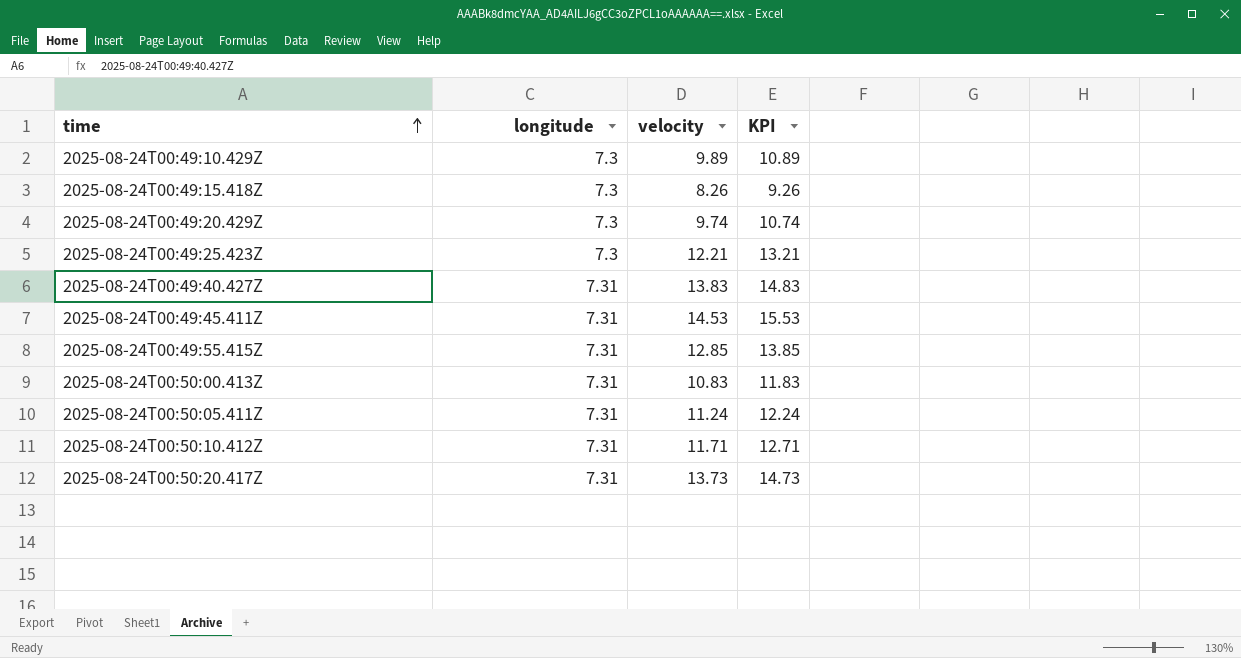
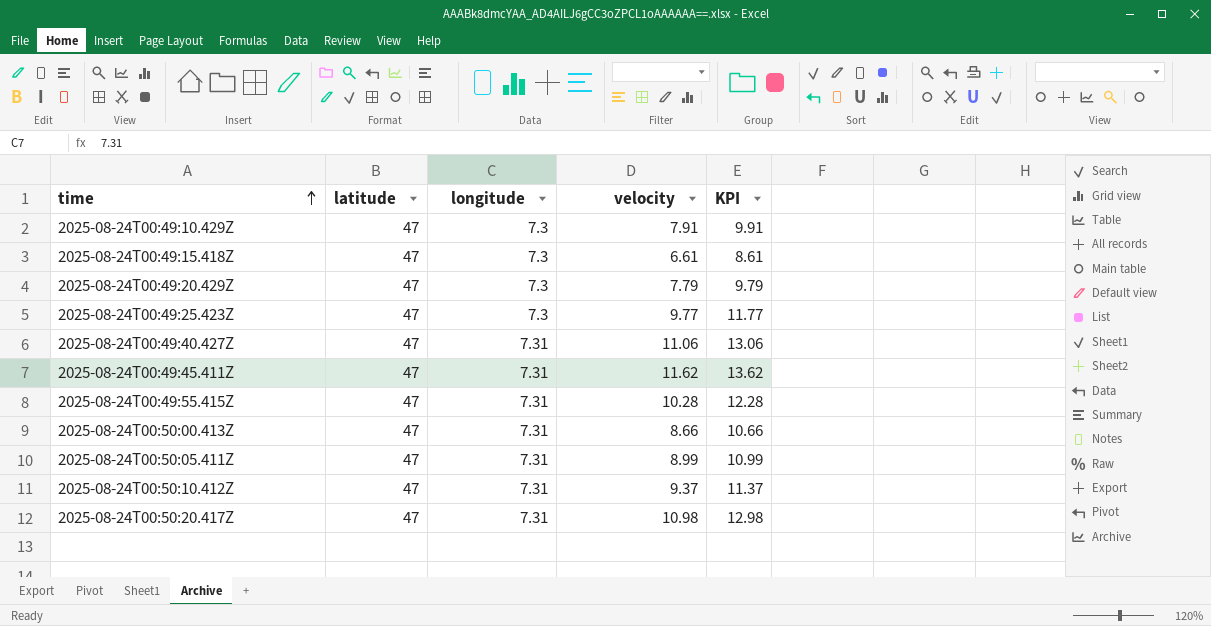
column latitude | position: none -> 2
column KPI | formula: [velocity] + 1 -> [velocity] + 2
2025-08-24T00:49:10.429Z | velocity: 9.89 -> 7.91
2025-08-24T00:49:15.418Z | velocity: 8.26 -> 6.61
2025-08-24T00:49:20.429Z | velocity: 9.74 -> 7.79
2025-08-24T00:49:25.423Z | velocity: 12.21 -> 9.77
2025-08-24T00:49:40.427Z | velocity: 13.83 -> 11.06
2025-08-24T00:49:45.411Z | velocity: 14.53 -> 11.62
2025-08-24T00:49:55.415Z | velocity: 12.85 -> 10.28
2025-08-24T00:50:00.413Z | velocity: 10.83 -> 8.66
2025-08-24T00:50:05.411Z | velocity: 11.24 -> 8.99
2025-08-24T00:50:10.412Z | velocity: 11.71 -> 9.37
2025-08-24T00:50:20.417Z | velocity: 13.73 -> 10.98

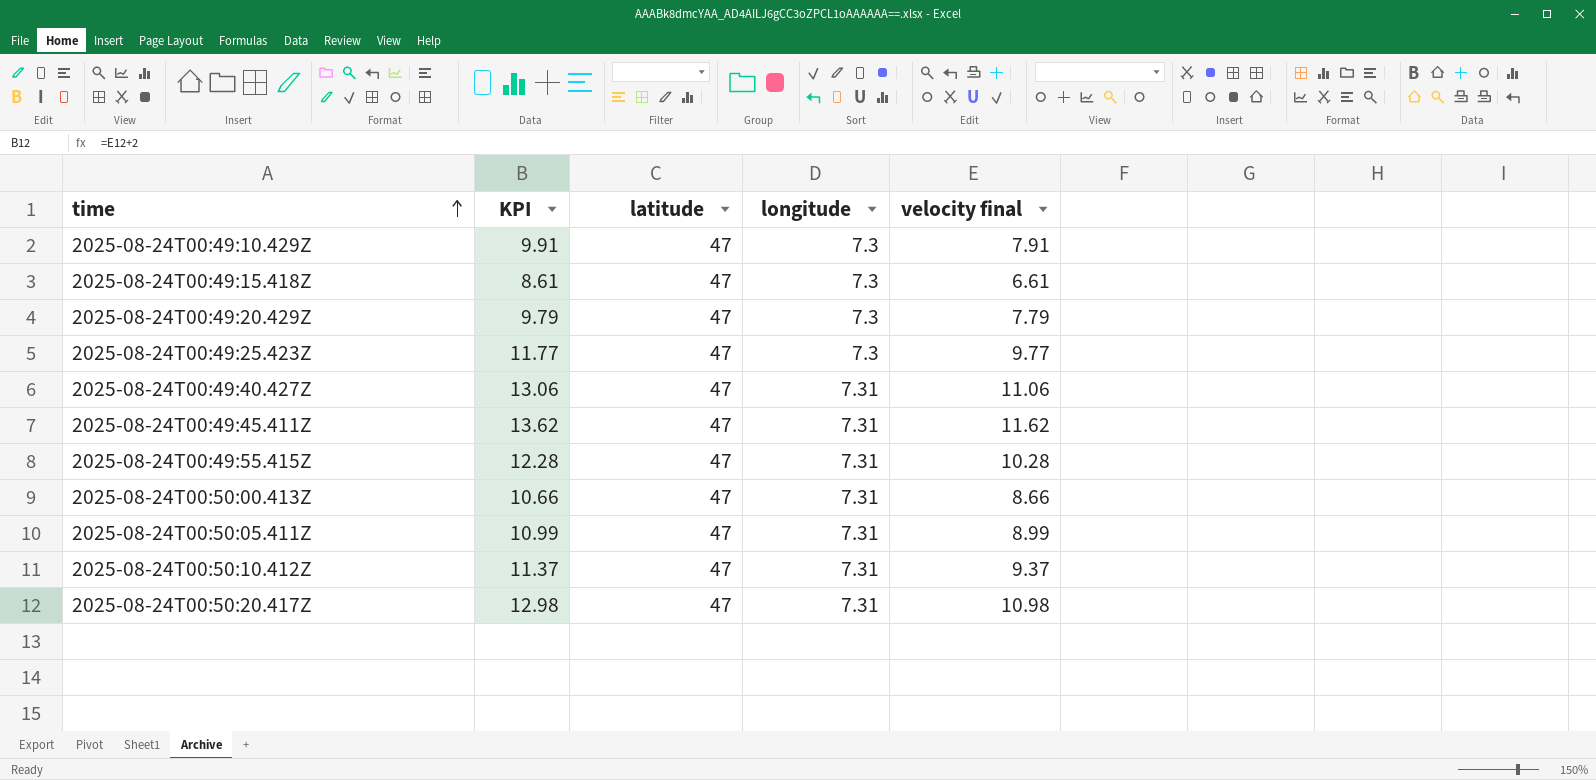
column KPI | position: 5 -> 2
column name: velocity -> velocity final

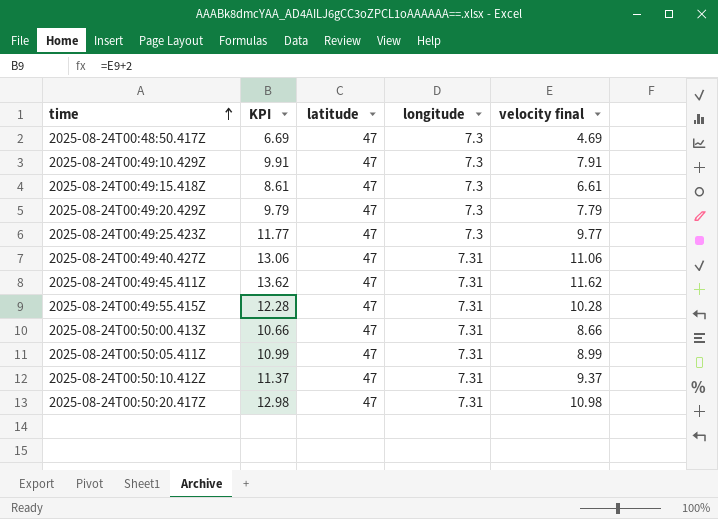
row 2025-08-24T00:48:50.417Z: none -> 6.69 | 47 | 7.3 | 4.69

